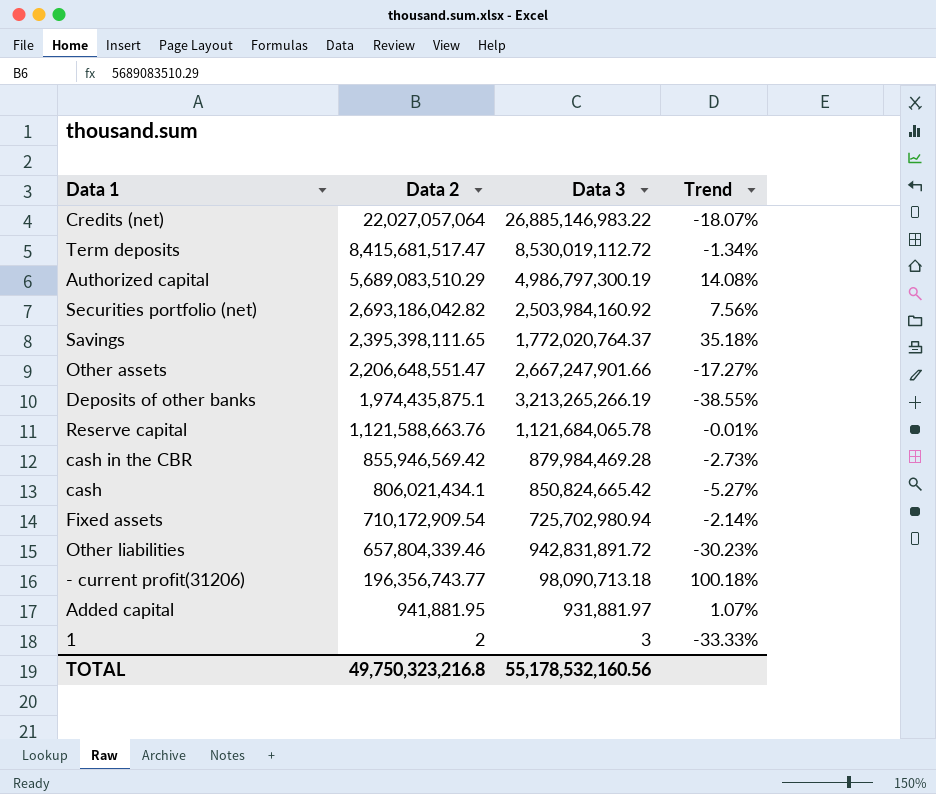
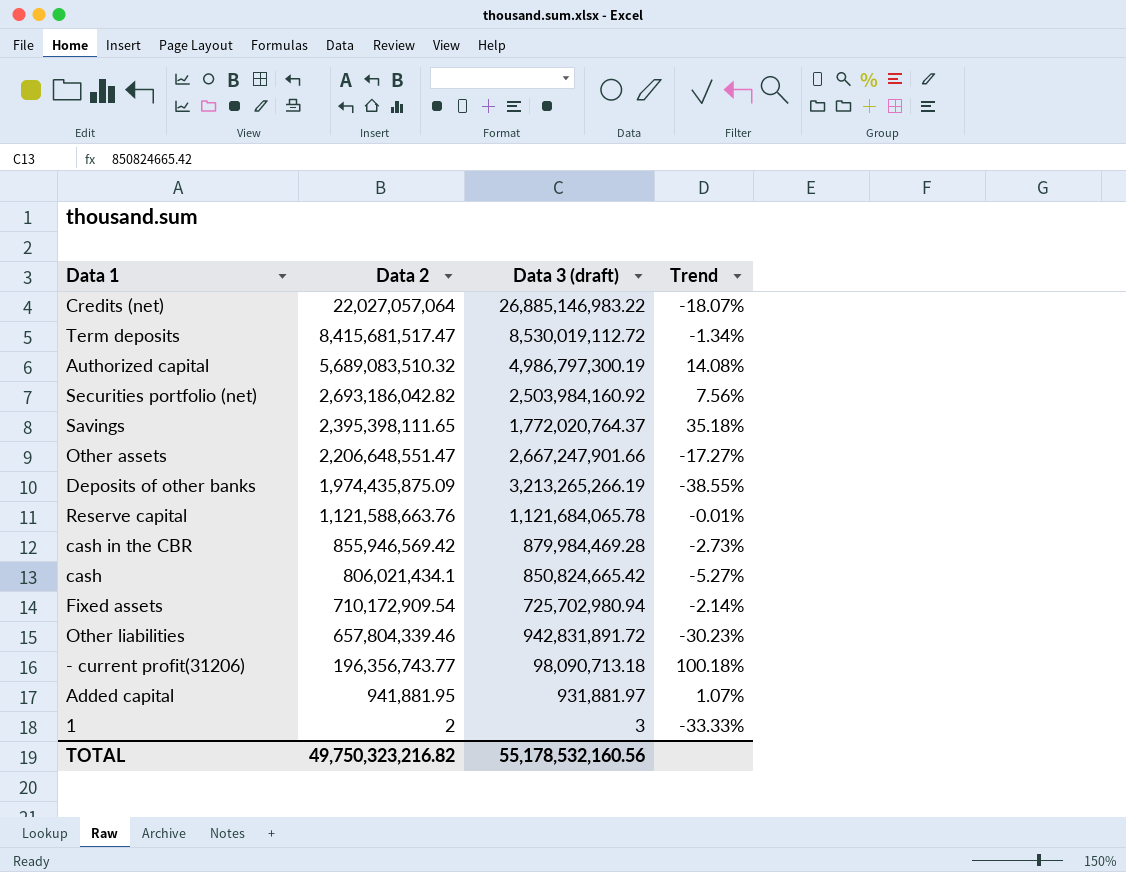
column name: Data 3 -> Data 3 (draft)
Authorized capital | Data 2: 5,689,083,510.29 -> 5,689,083,510.32
Deposits of other banks | Data 2: 1,974,435,875.1 -> 1,974,435,875.09
TOTAL | Data 2: 49,750,323,216.8 -> 49,750,323,216.82

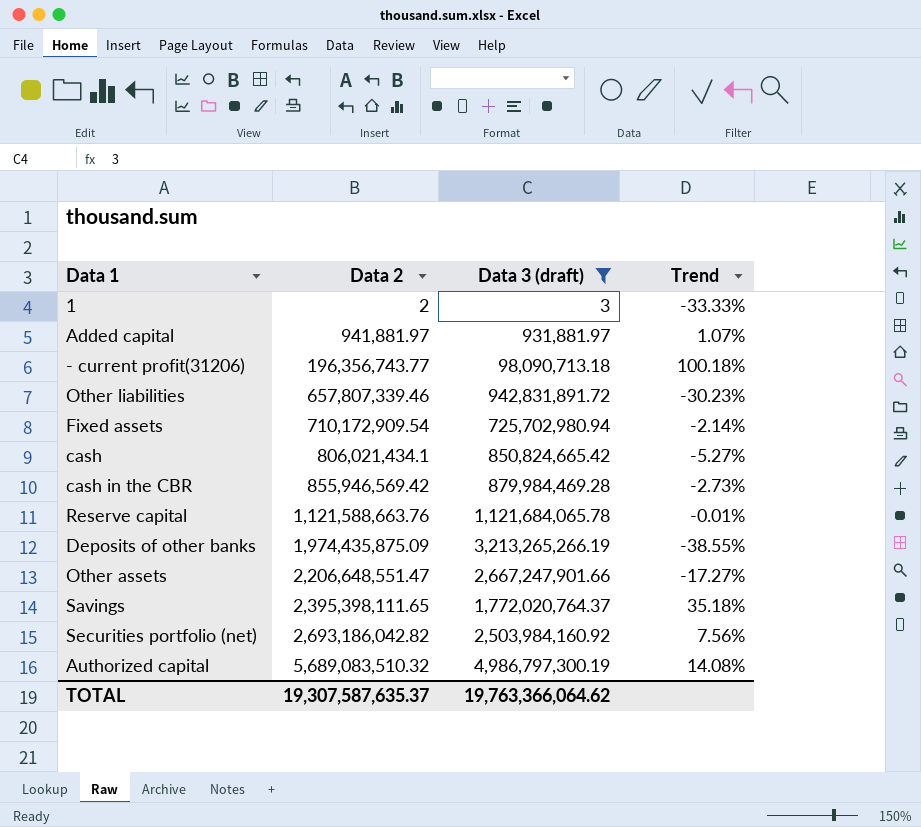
filter: none -> Data 3 (draft) <= 4,986,797,300.19
row order: Data 2 descending -> Data 2 ascending
Added capital | Data 2: 941,881.95 -> 941,881.97
Other liabilities | Data 2: 657,804,339.46 -> 657,807,339.46
TOTAL | Data 2: 49,750,323,216.82 -> 19,307,587,635.37
TOTAL | Data 3 (draft): 55,178,532,160.56 -> 19,763,366,064.62

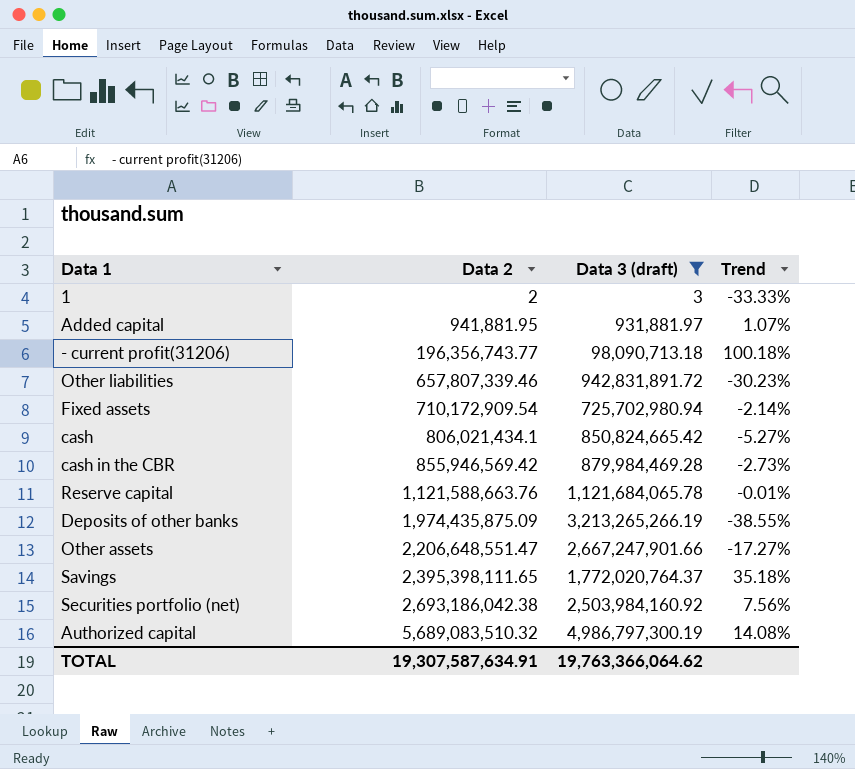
Added capital | Data 2: 941,881.97 -> 941,881.95
Securities portfolio (net) | Data 2: 2,693,186,042.82 -> 2,693,186,042.38
TOTAL | Data 2: 19,307,587,635.37 -> 19,307,587,634.91

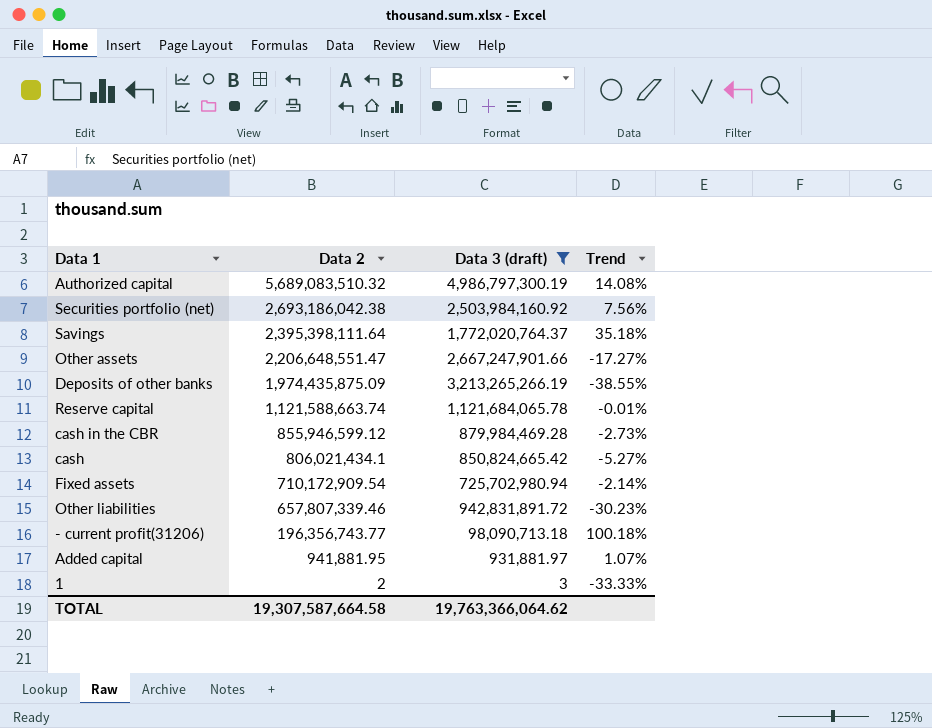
row order: Data 2 ascending -> Data 2 descending
Savings | Data 2: 2,395,398,111.65 -> 2,395,398,111.64
Reserve capital | Data 2: 1,121,588,663.76 -> 1,121,588,663.74
cash in the CBR | Data 2: 855,946,569.42 -> 855,946,599.12
TOTAL | Data 2: 19,307,587,634.91 -> 19,307,587,664.58

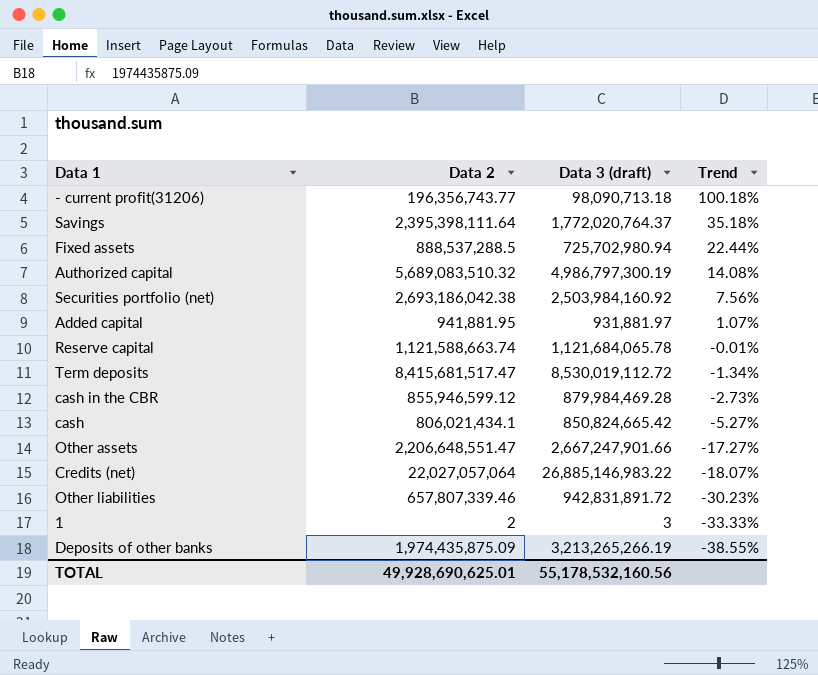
filter: Data 3 (draft) <= 4,986,797,300.19 -> none
row order: Data 2 descending -> Trend descending
Fixed assets | Data 2: 710,172,909.54 -> 888,537,288.5
Fixed assets | Trend: -2.14% -> 22.44%
TOTAL | Data 2: 19,307,587,664.58 -> 49,928,690,625.01
TOTAL | Data 3 (draft): 19,763,366,064.62 -> 55,178,532,160.56

